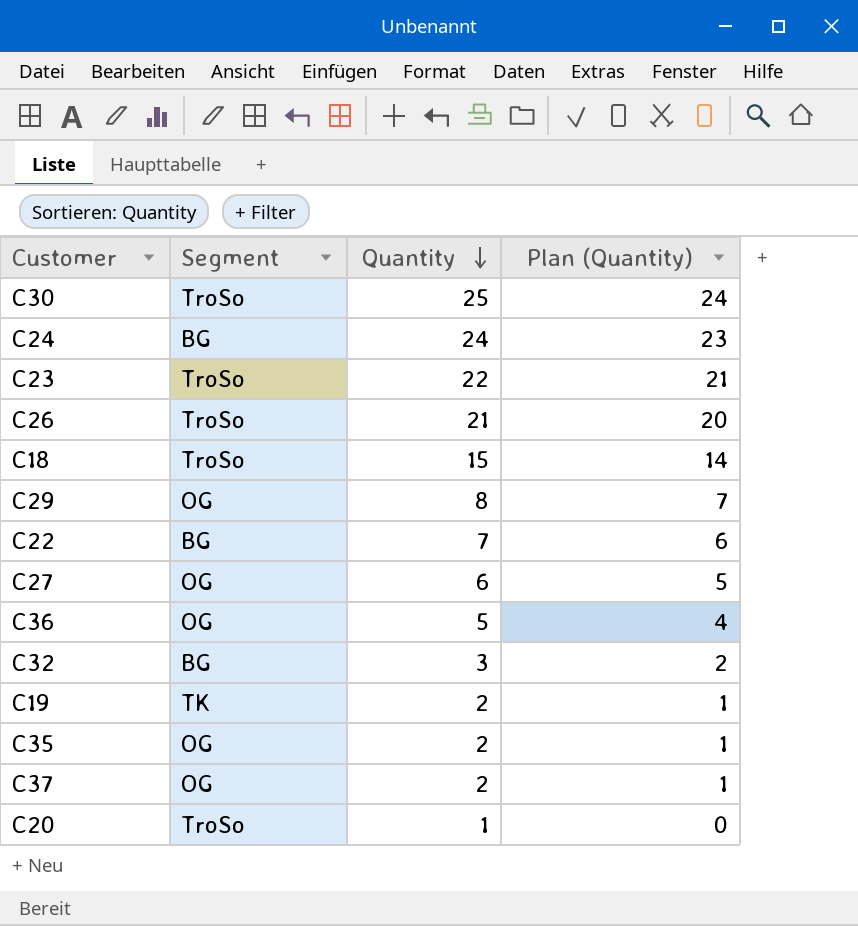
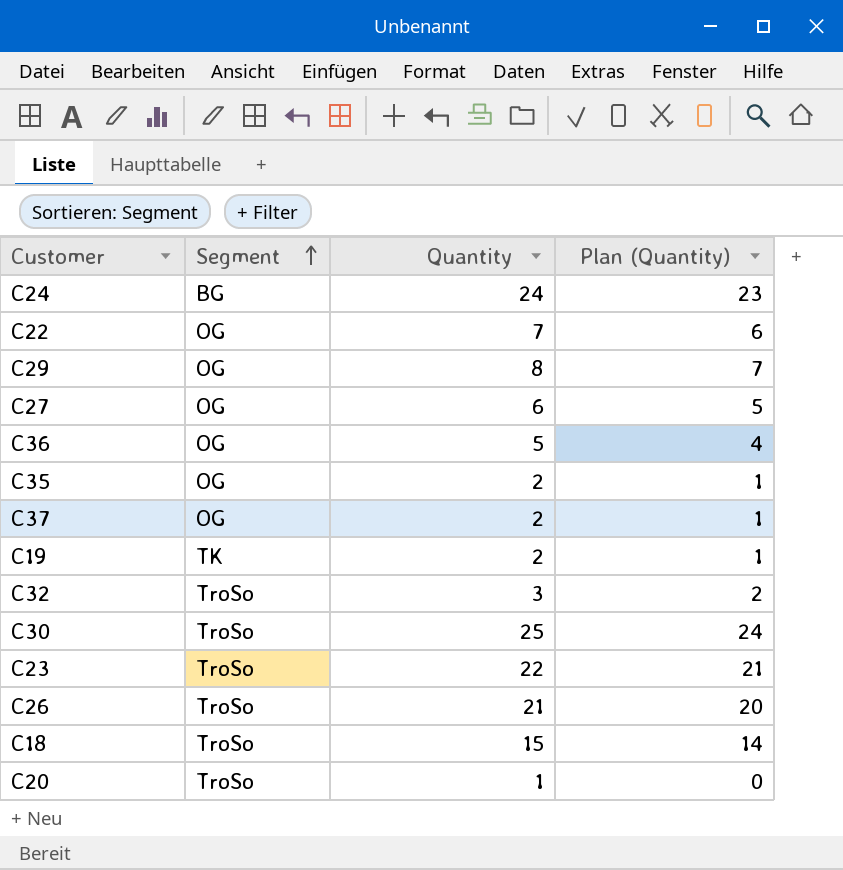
row order: Quantity descending -> Segment ascending
C22 | Segment: BG -> OG
C32 | Segment: BG -> TroSo

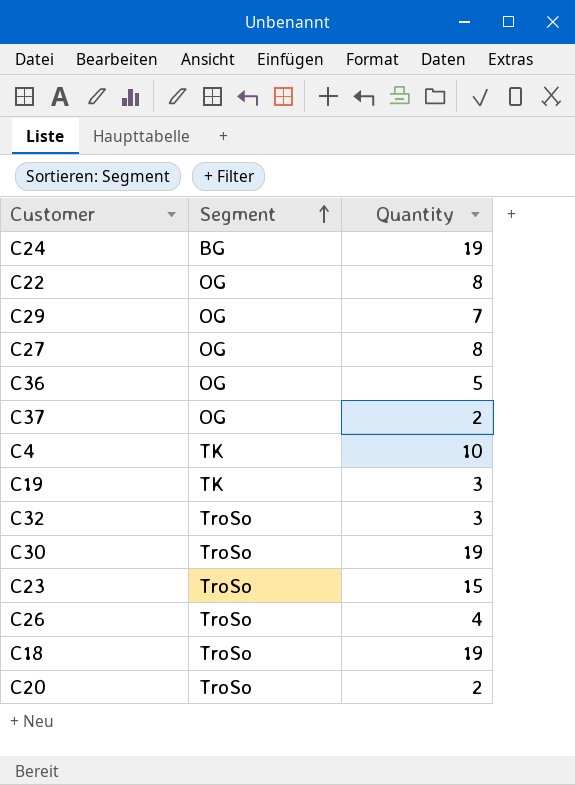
column Plan (Quantity) | formula: [Quantity] - 1 -> none
row C35: OG | 2 | 1 -> none
C24 | Quantity: 24 -> 19
C22 | Quantity: 7 -> 8
C29 | Quantity: 8 -> 7
C27 | Quantity: 6 -> 8
row C4: none -> TK | 10
C19 | Quantity: 2 -> 3
C30 | Quantity: 25 -> 19
C23 | Quantity: 22 -> 15
C26 | Quantity: 21 -> 4
C18 | Quantity: 15 -> 19
C20 | Quantity: 1 -> 2

